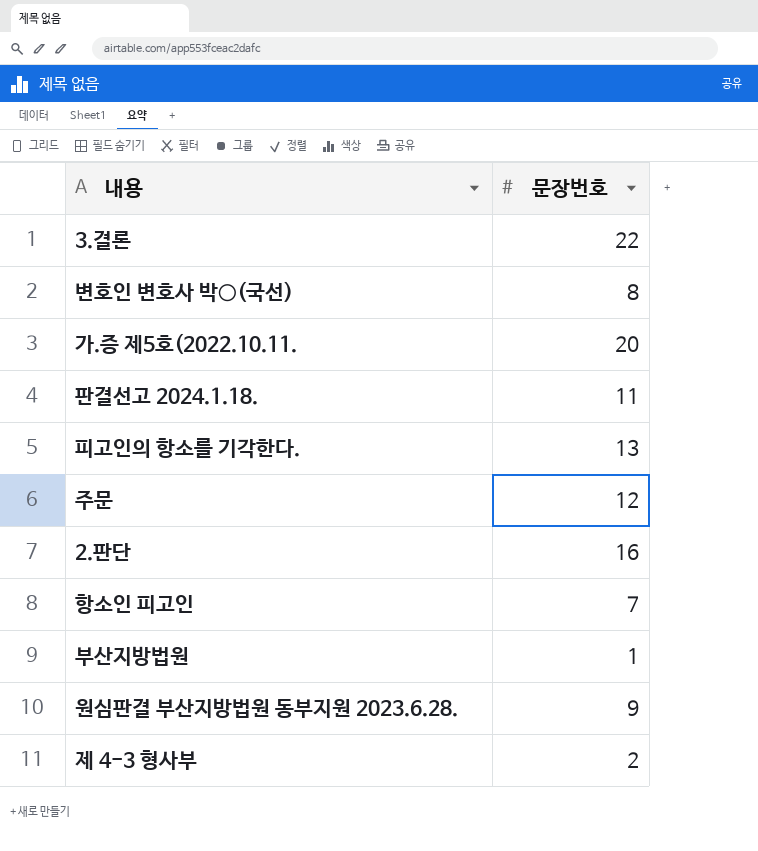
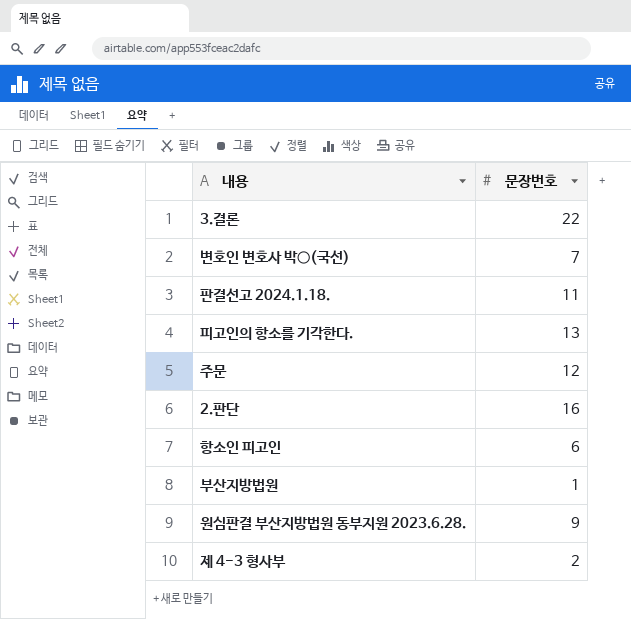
row 가.증 제5호(2022.10.11.: 20 -> none
변호인 변호사 박○(국선) | 문장번호: 8 -> 7
항소인 피고인 | 문장번호: 7 -> 6

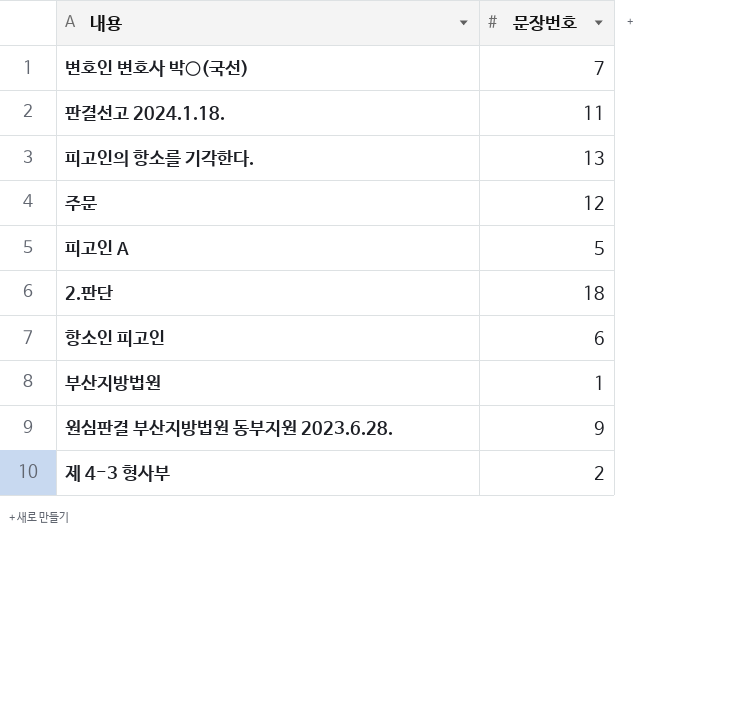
row 3.결론: 22 -> none
row 피고인 A: none -> 5
2.판단 | 문장번호: 16 -> 18

